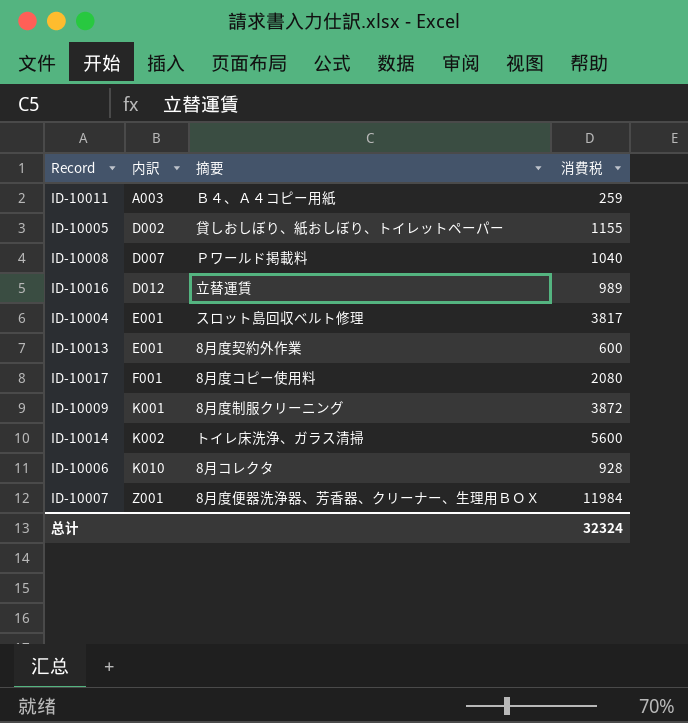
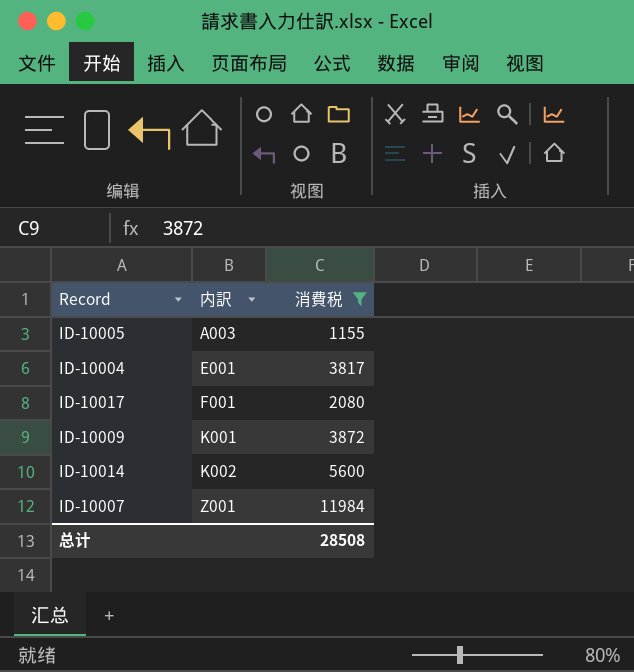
filter: none -> 消費税 >= 1155
column 摘要 | position: 3 -> none
ID-10005 | 内訳: D002 -> A003
总计 | 消費税: 32324 -> 28508

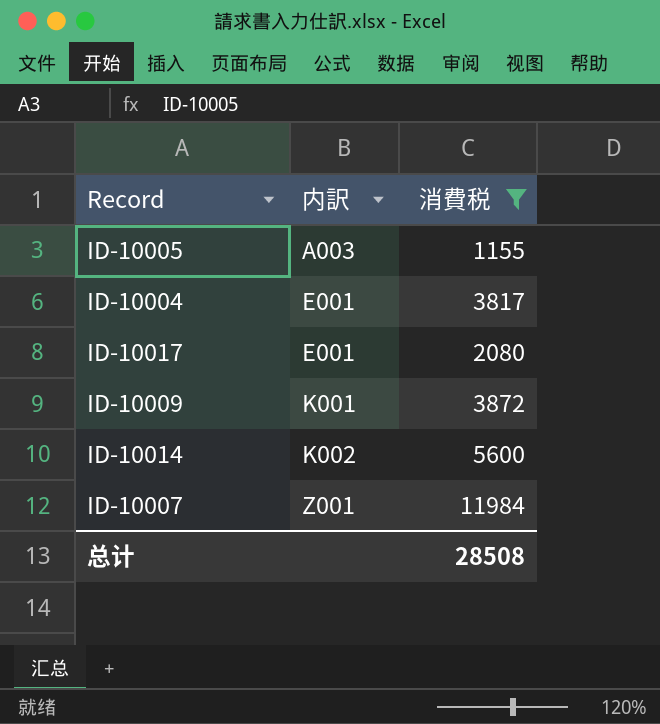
ID-10017 | 内訳: F001 -> E001

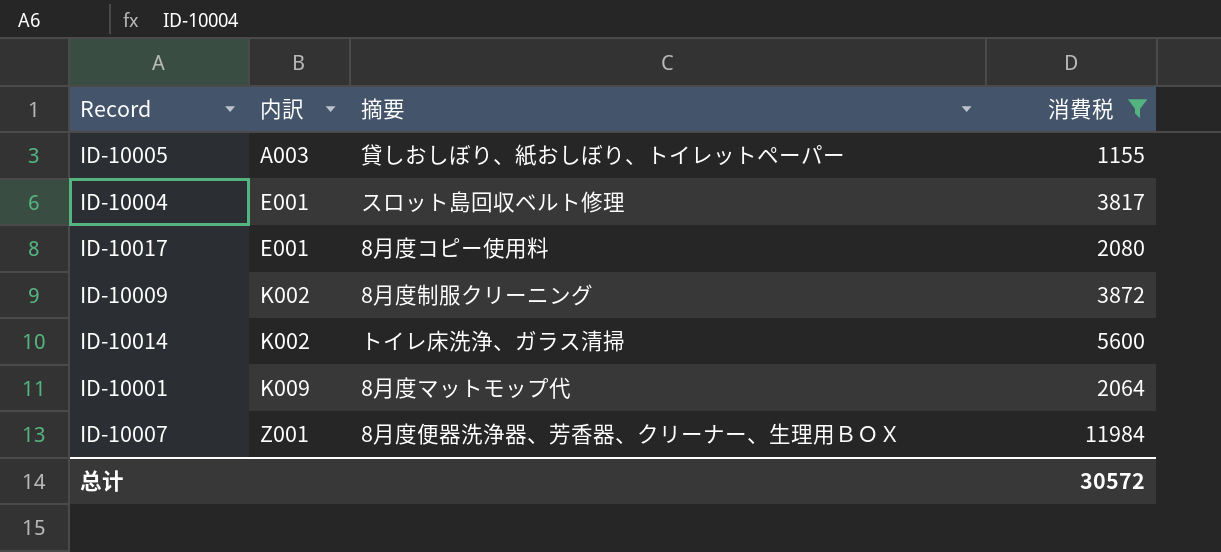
column 摘要 | position: none -> 3
ID-10009 | 内訳: K001 -> K002
row ID-10001: none -> K009 | 8月度マットモップ代 | 2064
总计 | 消費税: 28508 -> 30572

